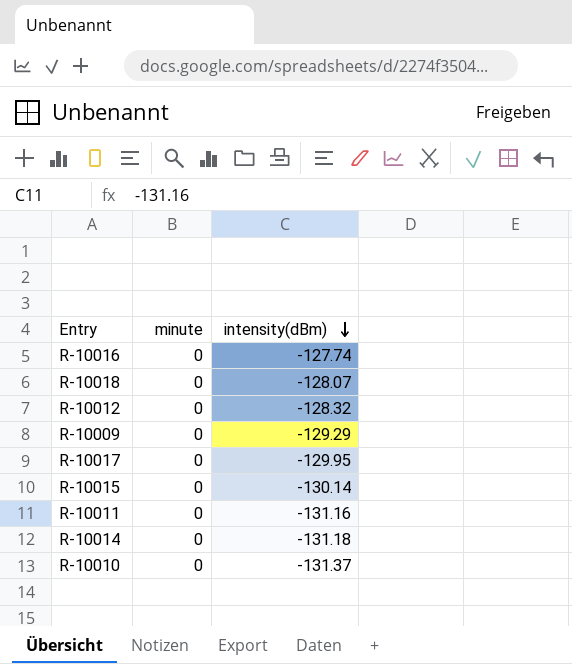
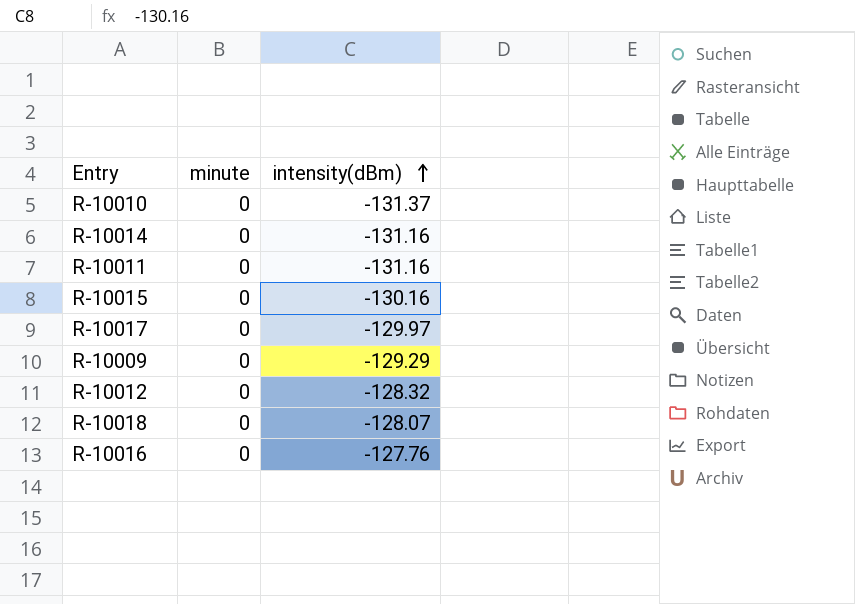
row order: intensity(dBm) descending -> intensity(dBm) ascending
R-10014 | intensity(dBm): -131.18 -> -131.16
R-10015 | intensity(dBm): -130.14 -> -130.16
R-10017 | intensity(dBm): -129.95 -> -129.97
R-10016 | intensity(dBm): -127.74 -> -127.76

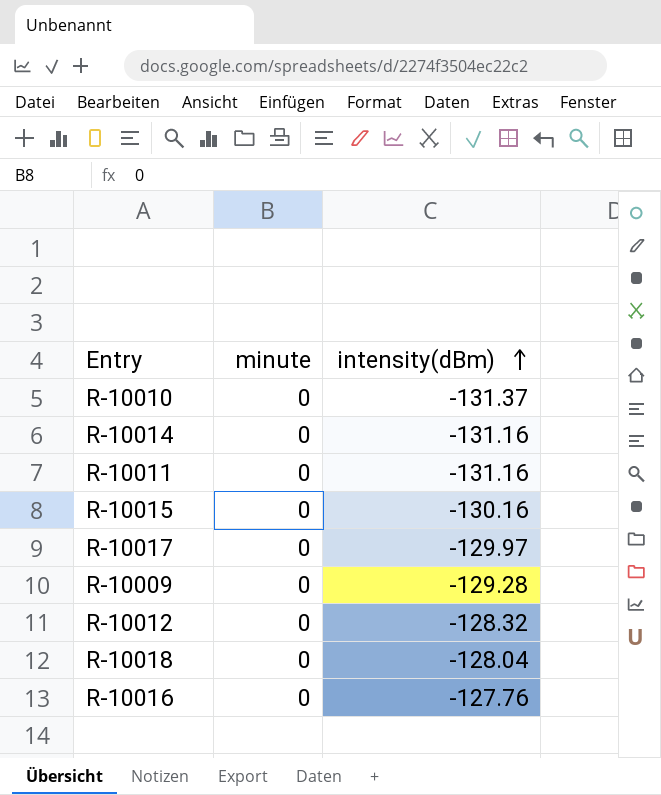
R-10009 | intensity(dBm): -129.29 -> -129.28
R-10018 | intensity(dBm): -128.07 -> -128.04

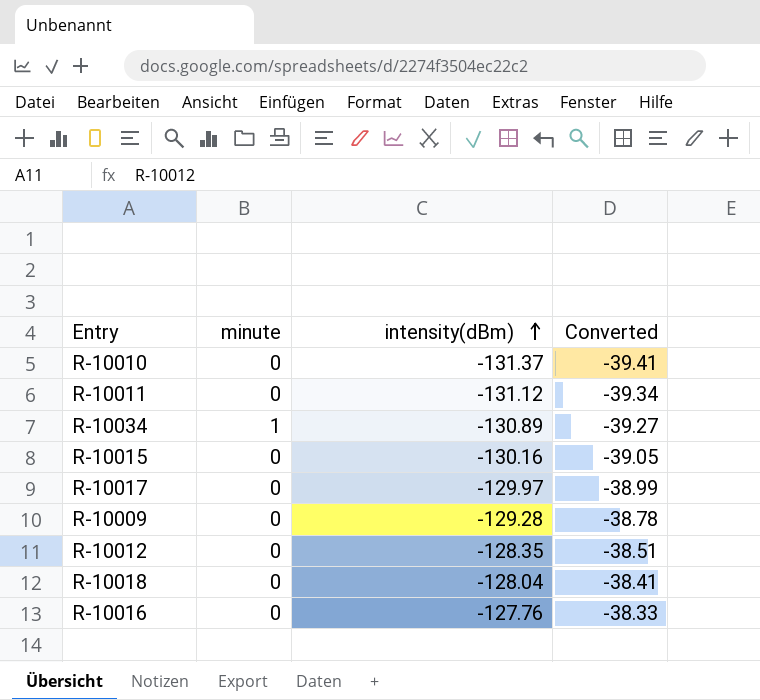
column Converted | formula: none -> [intensity(dBm)] * 0.3
row R-10014: 0 | -131.16 -> none
R-10011 | intensity(dBm): -131.16 -> -131.12
row R-10034: none -> 1 | -130.89 | -39.27
R-10012 | intensity(dBm): -128.32 -> -128.35

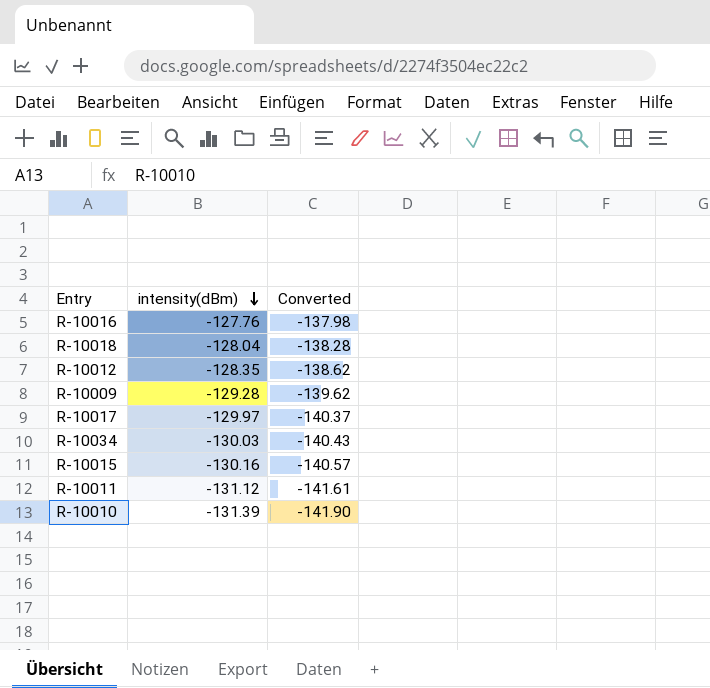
row order: intensity(dBm) ascending -> intensity(dBm) descending
column minute | position: 2 -> none
column Converted | formula: [intensity(dBm)] * 0.3 -> [intensity(dBm)] * 1.08
R-10034 | intensity(dBm): -130.89 -> -130.03
R-10010 | intensity(dBm): -131.37 -> -131.39

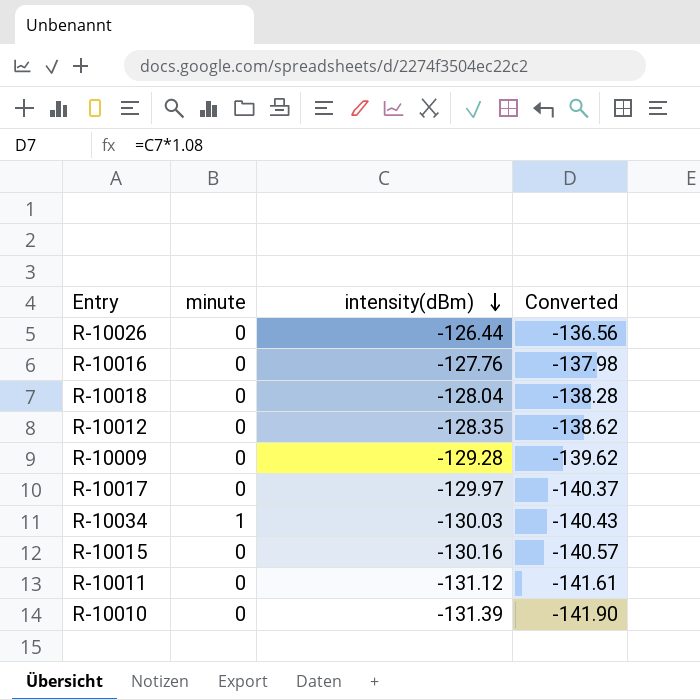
column minute | position: none -> 2
row R-10026: none -> 0 | -126.44 | -136.56

